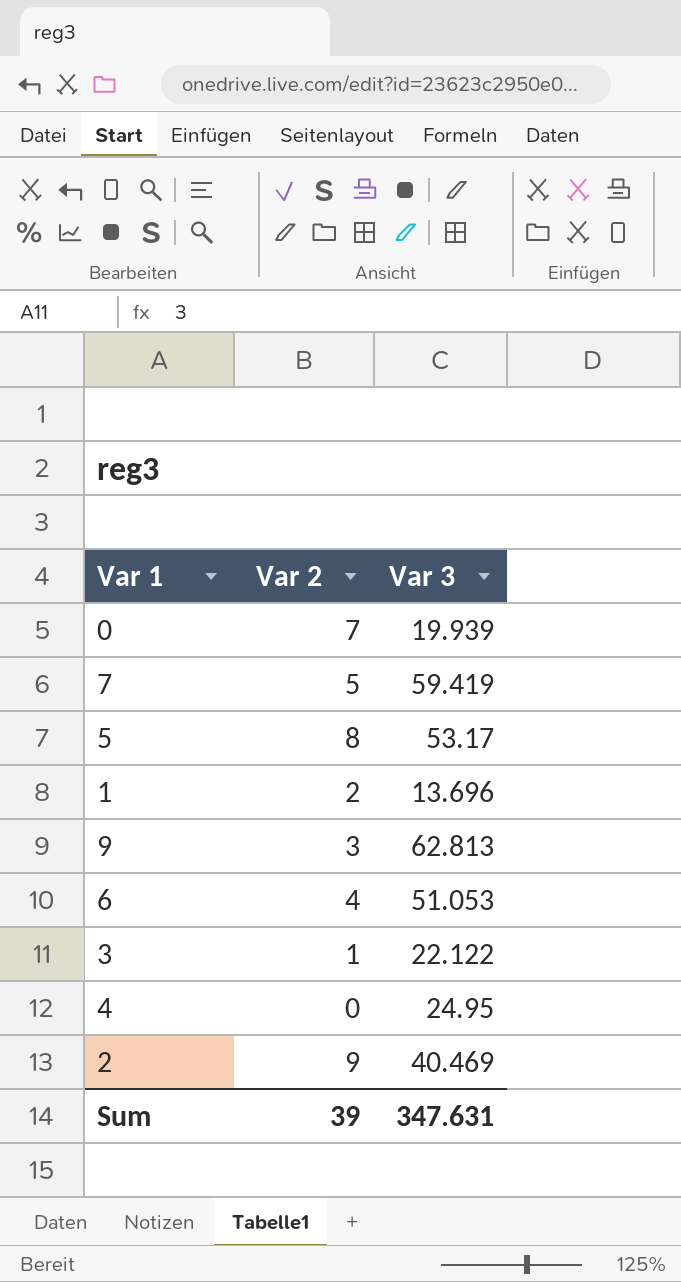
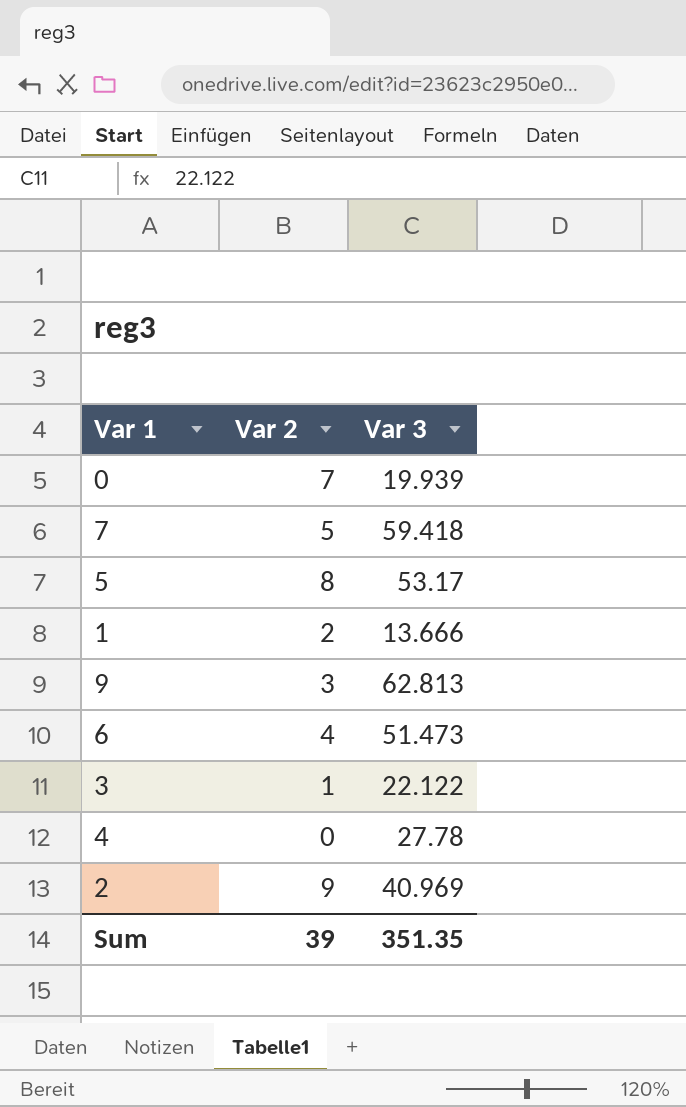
7 | Var 3: 59.419 -> 59.418
1 | Var 3: 13.696 -> 13.666
6 | Var 3: 51.053 -> 51.473
4 | Var 3: 24.95 -> 27.78
2 | Var 3: 40.469 -> 40.969
Sum | Var 3: 347.631 -> 351.35

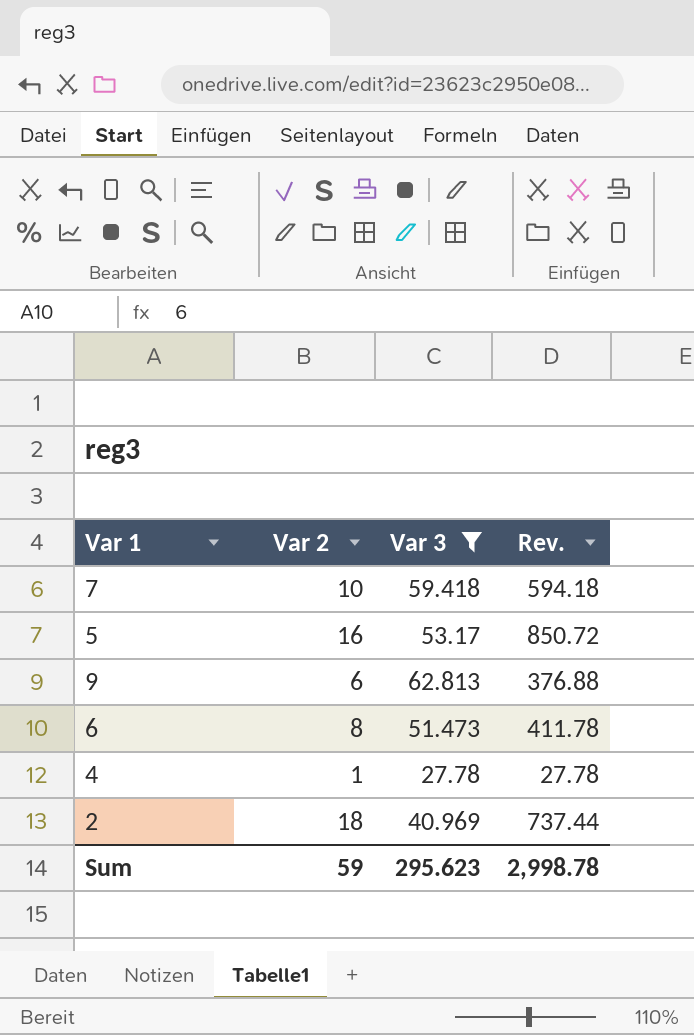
filter: none -> Var 3 >= 27.78
column Rev. | formula: none -> [Var 2] * [Var 3]
7 | Var 2: 5 -> 10
5 | Var 2: 8 -> 16
9 | Var 2: 3 -> 6
6 | Var 2: 4 -> 8
4 | Var 2: 0 -> 1
2 | Var 2: 9 -> 18
Sum | Var 2: 39 -> 59
Sum | Var 3: 351.35 -> 295.623

